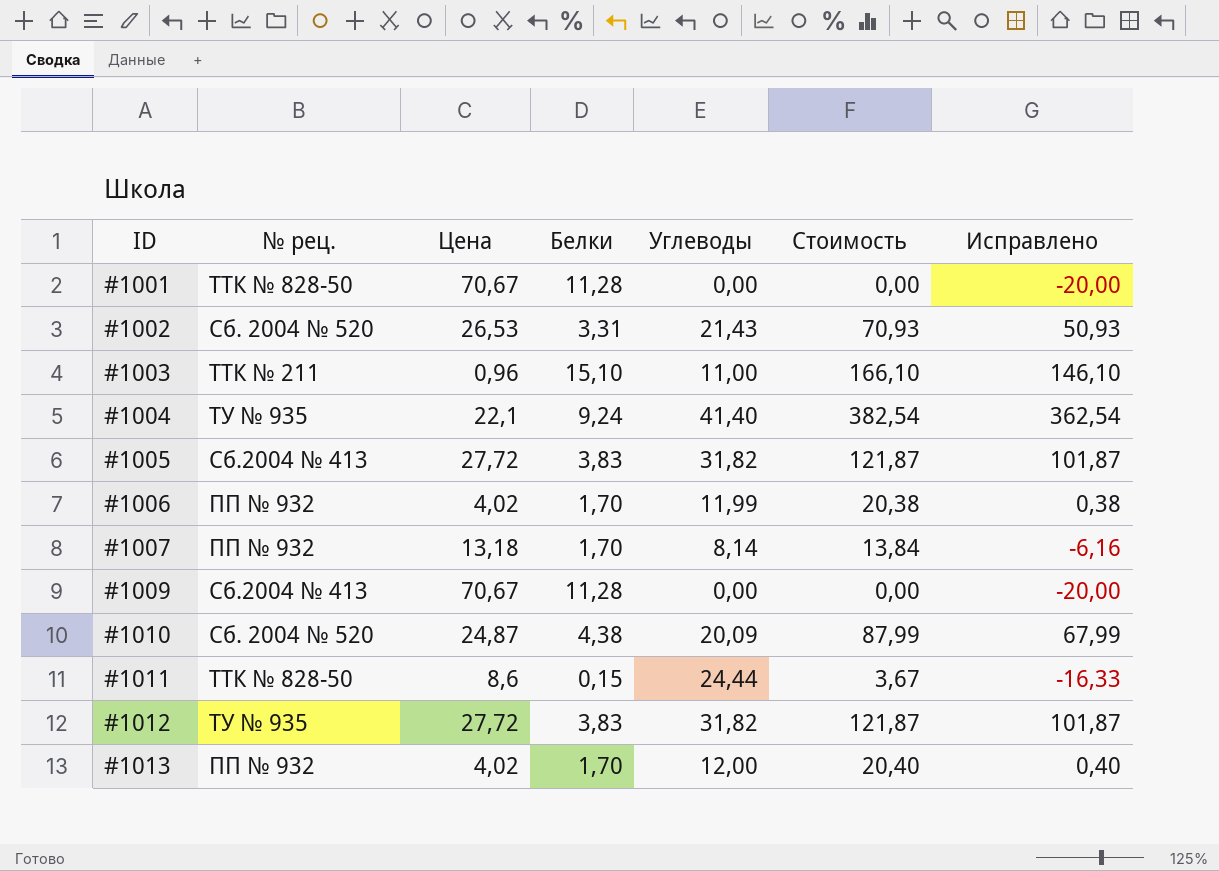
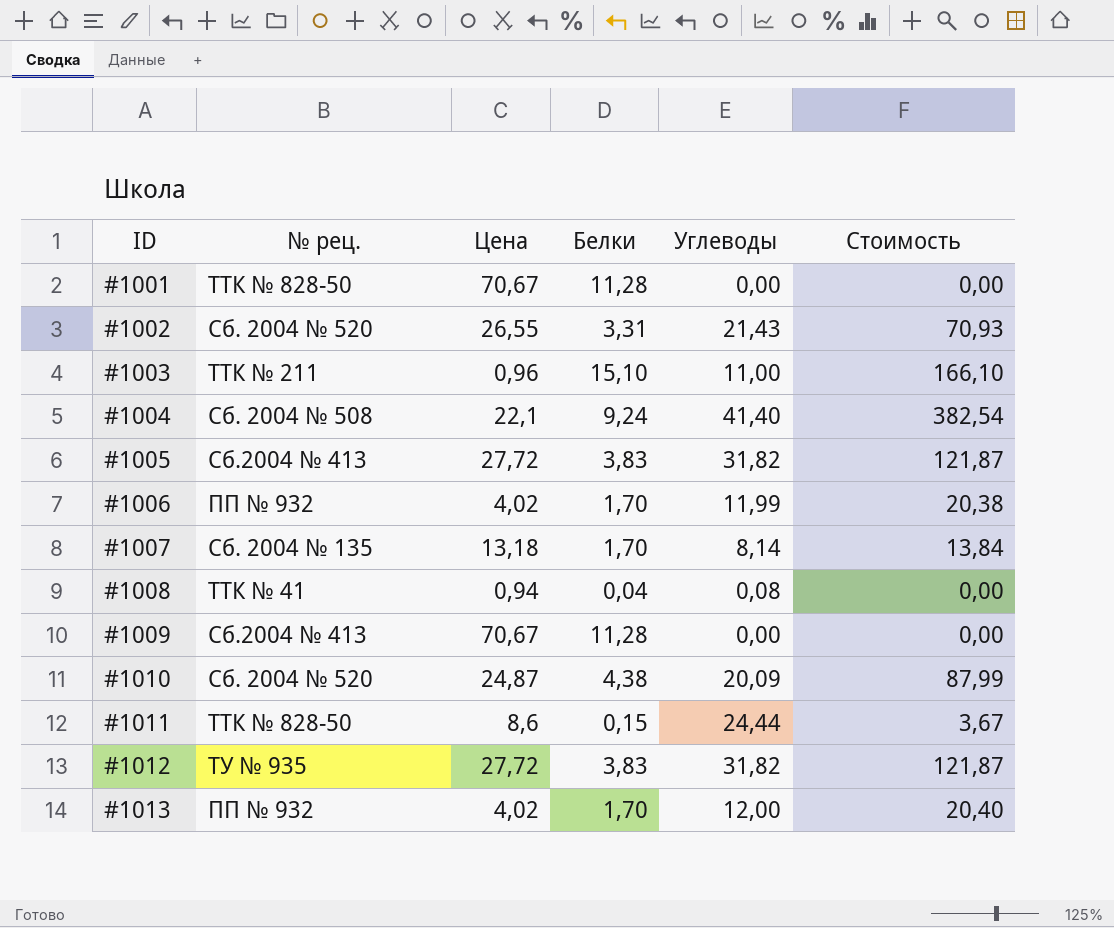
column Исправлено | formula: [Стоимость] - 20 -> none
#1002 | Цена: 26,53 -> 26,55
#1004 | № рец.: ТУ № 935 -> Сб. 2004 № 508
#1007 | № рец.: ПП № 932 -> Сб. 2004 № 135
row #1008: none -> ТТК № 41 | 0,94 | 0,04 | 0,08 | 0,00

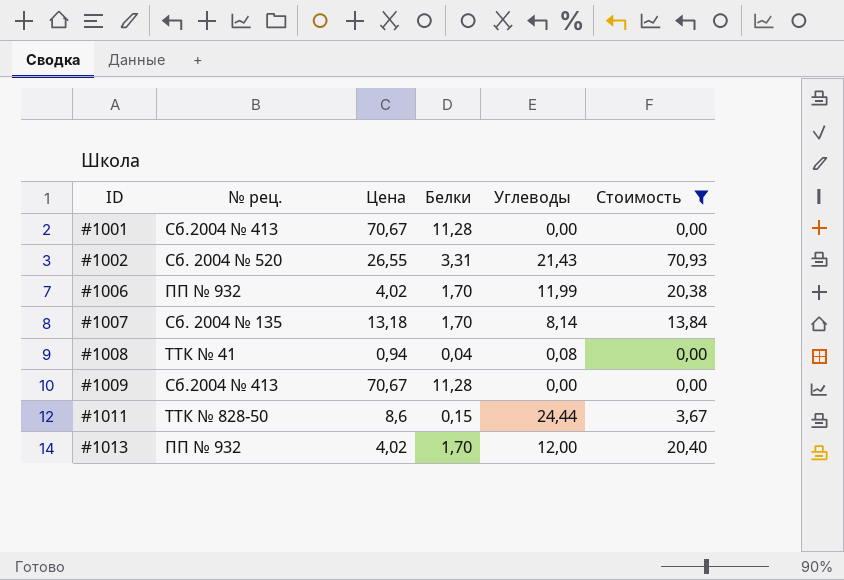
filter: none -> Стоимость <= 70,93
#1001 | № рец.: ТТК № 828-50 -> Сб.2004 № 413

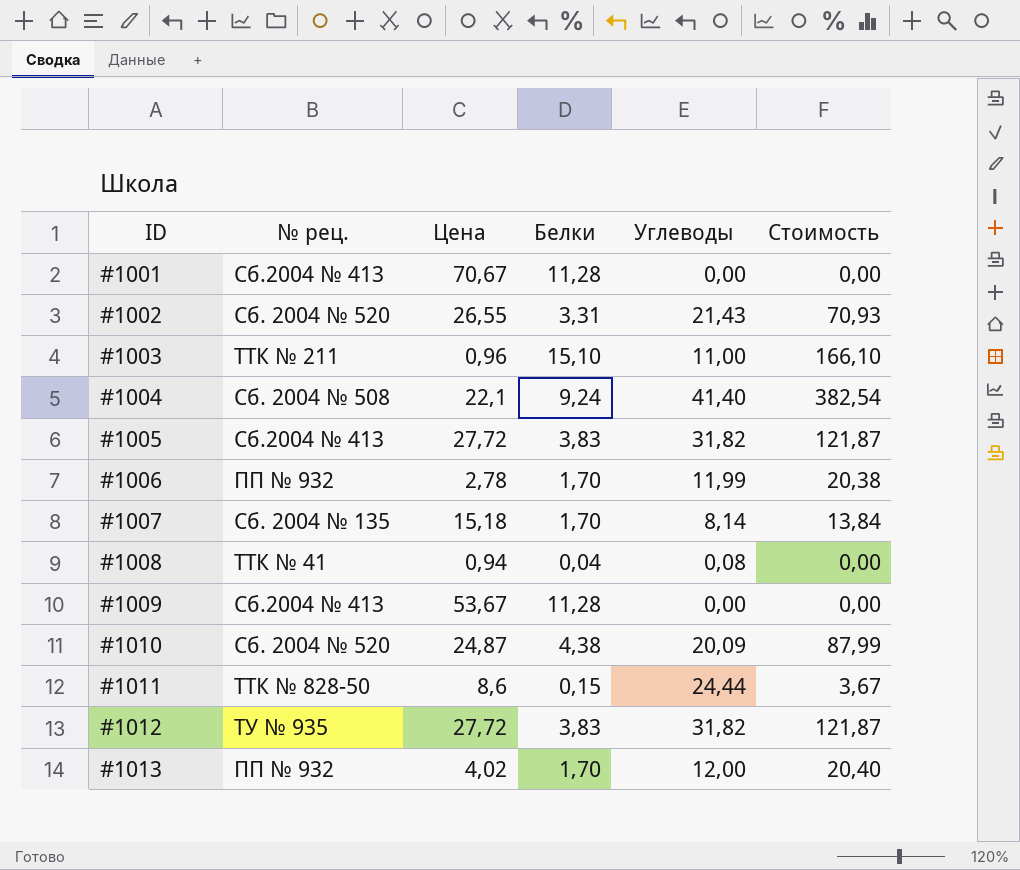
filter: Стоимость <= 70,93 -> none
#1006 | Цена: 4,02 -> 2,78
#1007 | Цена: 13,18 -> 15,18
#1009 | Цена: 70,67 -> 53,67

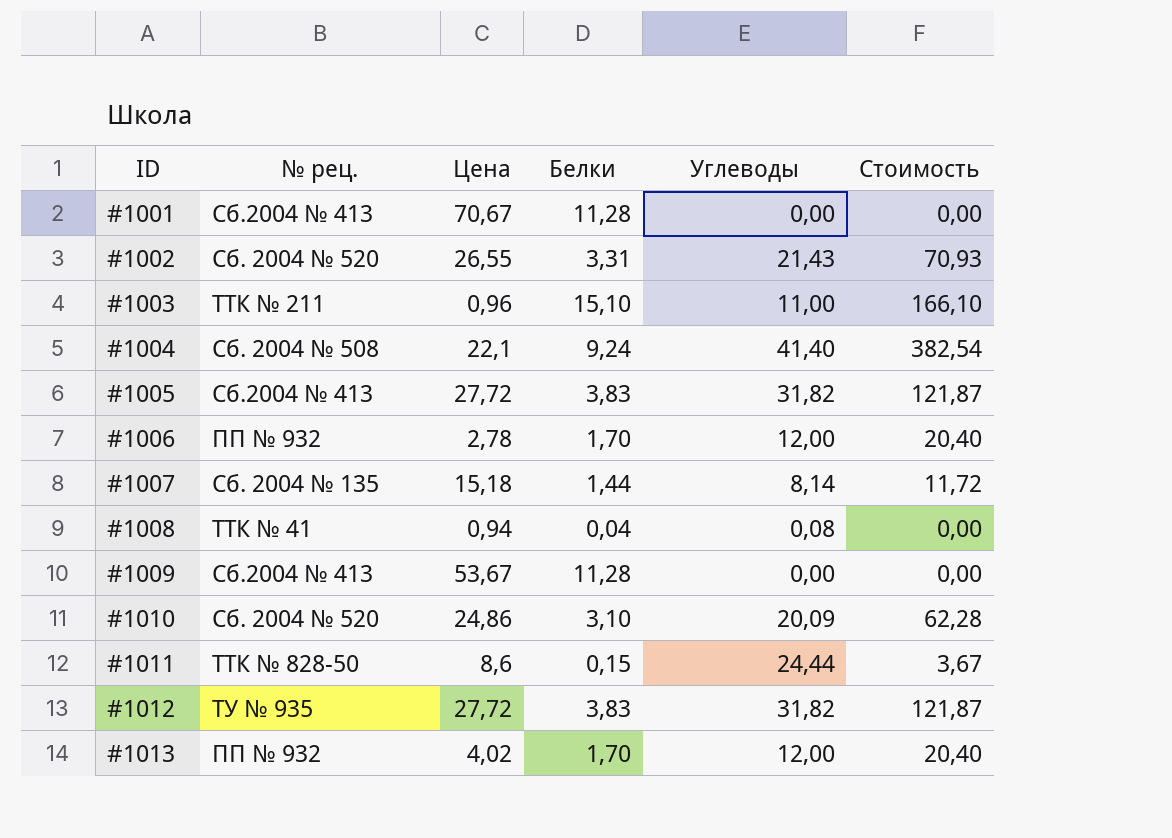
#1006 | Углеводы: 11,99 -> 12,00
#1006 | Стоимость: 20,38 -> 20,40
#1007 | Белки: 1,70 -> 1,44
#1007 | Стоимость: 13,84 -> 11,72
#1010 | Цена: 24,87 -> 24,86
#1010 | Белки: 4,38 -> 3,10
#1010 | Стоимость: 87,99 -> 62,28

